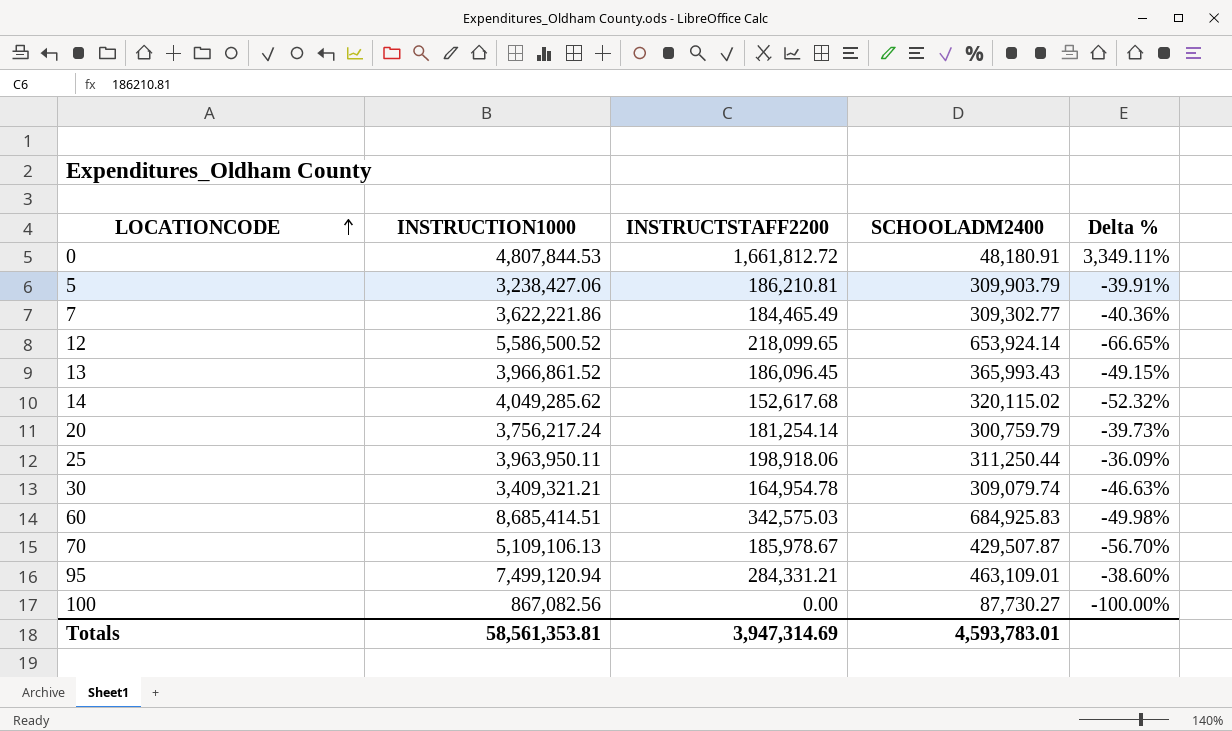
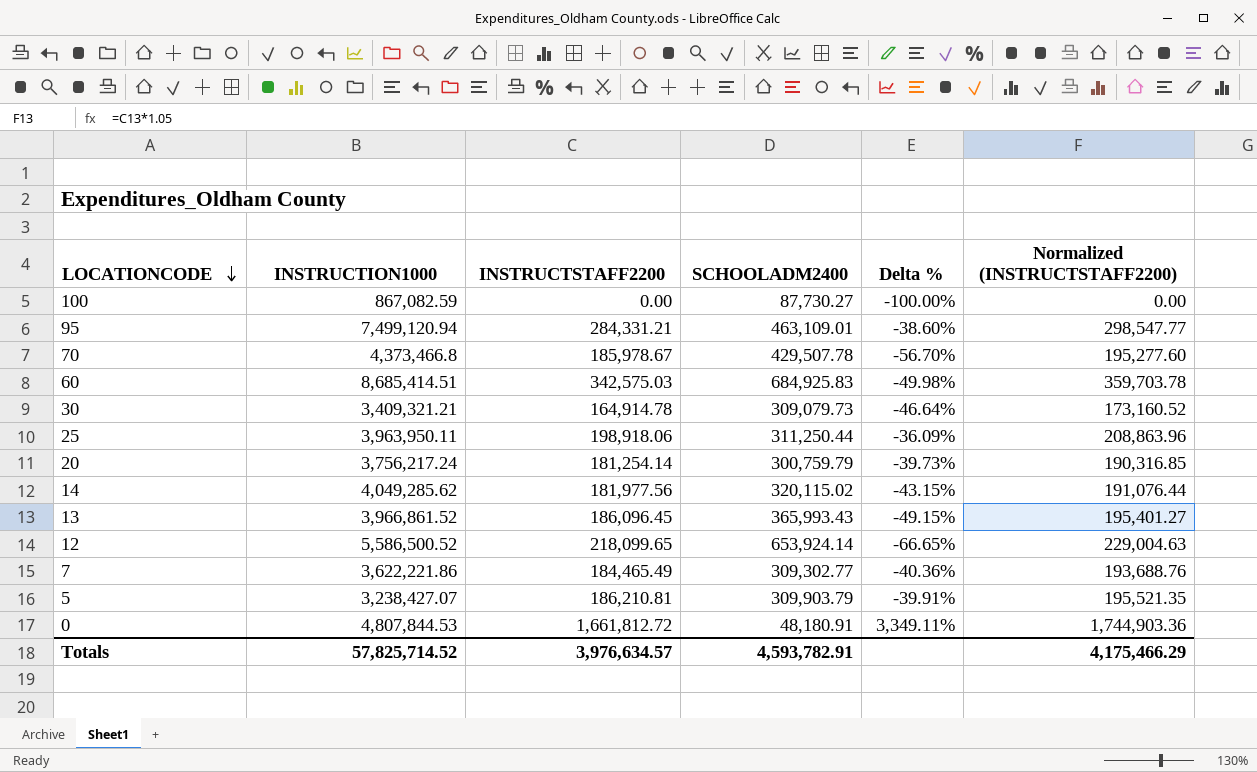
row order: LOCATIONCODE ascending -> LOCATIONCODE descending
column Normalized (INSTRUCTSTAFF2200) | formula: none -> [INSTRUCTSTAFF2200] * 1.05
100 | INSTRUCTION1000: 867,082.56 -> 867,082.59
70 | INSTRUCTION1000: 5,109,106.13 -> 4,373,466.8
70 | SCHOOLADM2400: 429,507.87 -> 429,507.78
30 | INSTRUCTSTAFF2200: 164,954.78 -> 164,914.78
30 | SCHOOLADM2400: 309,079.74 -> 309,079.73
30 | Delta %: -46.63% -> -46.64%
14 | INSTRUCTSTAFF2200: 152,617.68 -> 181,977.56
14 | Delta %: -52.32% -> -43.15%
5 | INSTRUCTION1000: 3,238,427.06 -> 3,238,427.07
Totals | INSTRUCTION1000: 58,561,353.81 -> 57,825,714.52
Totals | INSTRUCTSTAFF2200: 3,947,314.69 -> 3,976,634.57
Totals | SCHOOLADM2400: 4,593,783.01 -> 4,593,782.91

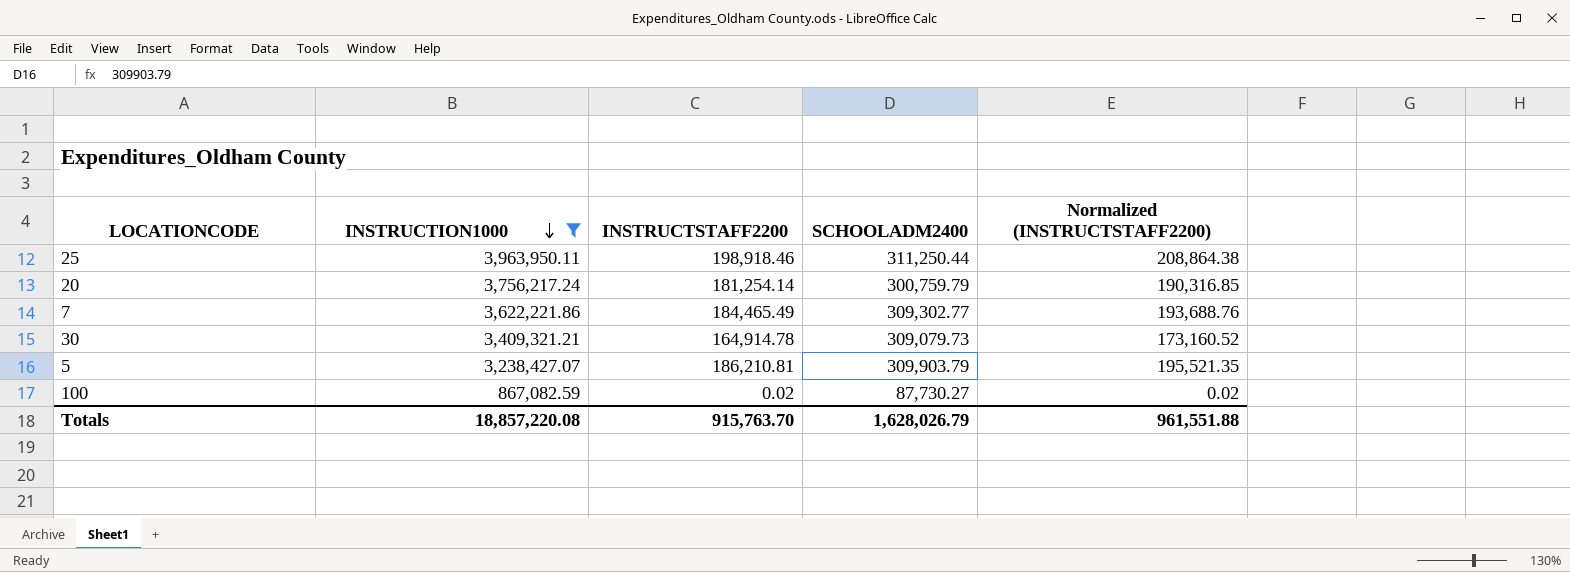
filter: none -> INSTRUCTION1000 <= 3,963,950.11
row order: LOCATIONCODE descending -> INSTRUCTION1000 descending
column Delta % | formula: ([INSTRUCTSTAFF2200] - [SCHOOLADM2400]) / [SCHOOLADM2400] -> none
25 | INSTRUCTSTAFF2200: 198,918.06 -> 198,918.46
25 | Normalized (INSTRUCTSTAFF2200): 208,863.96 -> 208,864.38
100 | INSTRUCTSTAFF2200: 0.00 -> 0.02
100 | Normalized (INSTRUCTSTAFF2200): 0.00 -> 0.02
Totals | INSTRUCTION1000: 57,825,714.52 -> 18,857,220.08
Totals | INSTRUCTSTAFF2200: 3,976,634.57 -> 915,763.70
Totals | SCHOOLADM2400: 4,593,782.91 -> 1,628,026.79
Totals | Normalized (INSTRUCTSTAFF2200): 4,175,466.29 -> 961,551.88

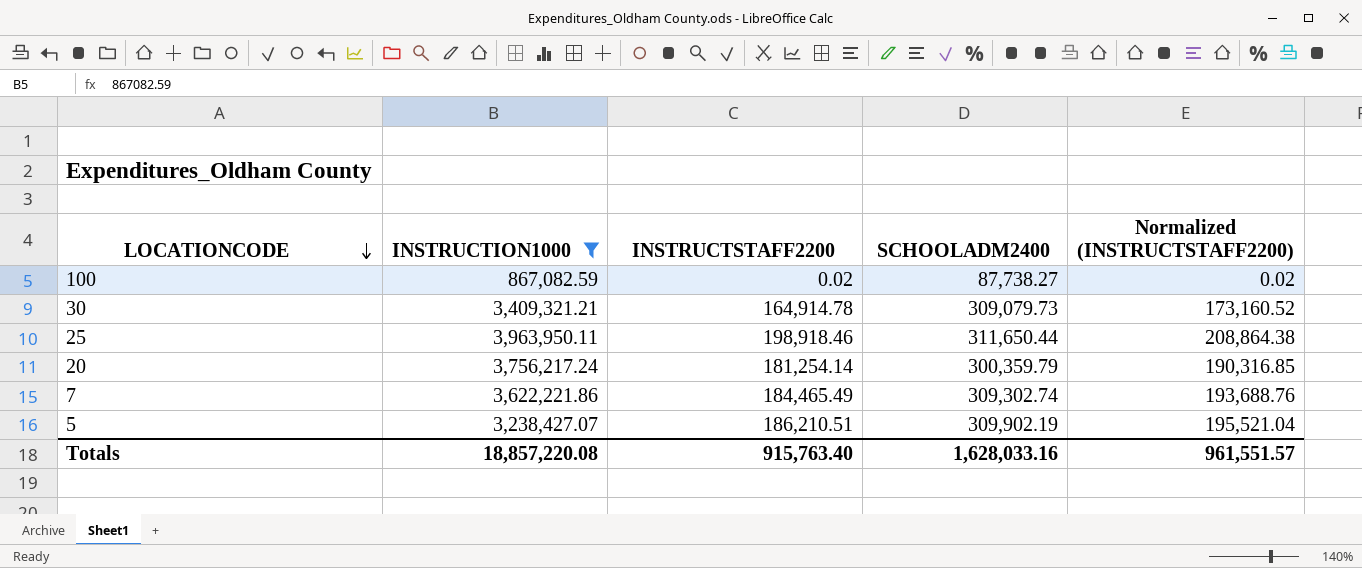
row order: INSTRUCTION1000 descending -> LOCATIONCODE descending
100 | SCHOOLADM2400: 87,730.27 -> 87,738.27
25 | SCHOOLADM2400: 311,250.44 -> 311,650.44
20 | SCHOOLADM2400: 300,759.79 -> 300,359.79
7 | SCHOOLADM2400: 309,302.77 -> 309,302.74
5 | INSTRUCTSTAFF2200: 186,210.81 -> 186,210.51
5 | SCHOOLADM2400: 309,903.79 -> 309,902.19
5 | Normalized (INSTRUCTSTAFF2200): 195,521.35 -> 195,521.04
Totals | INSTRUCTSTAFF2200: 915,763.70 -> 915,763.40
Totals | SCHOOLADM2400: 1,628,026.79 -> 1,628,033.16
Totals | Normalized (INSTRUCTSTAFF2200): 961,551.88 -> 961,551.57

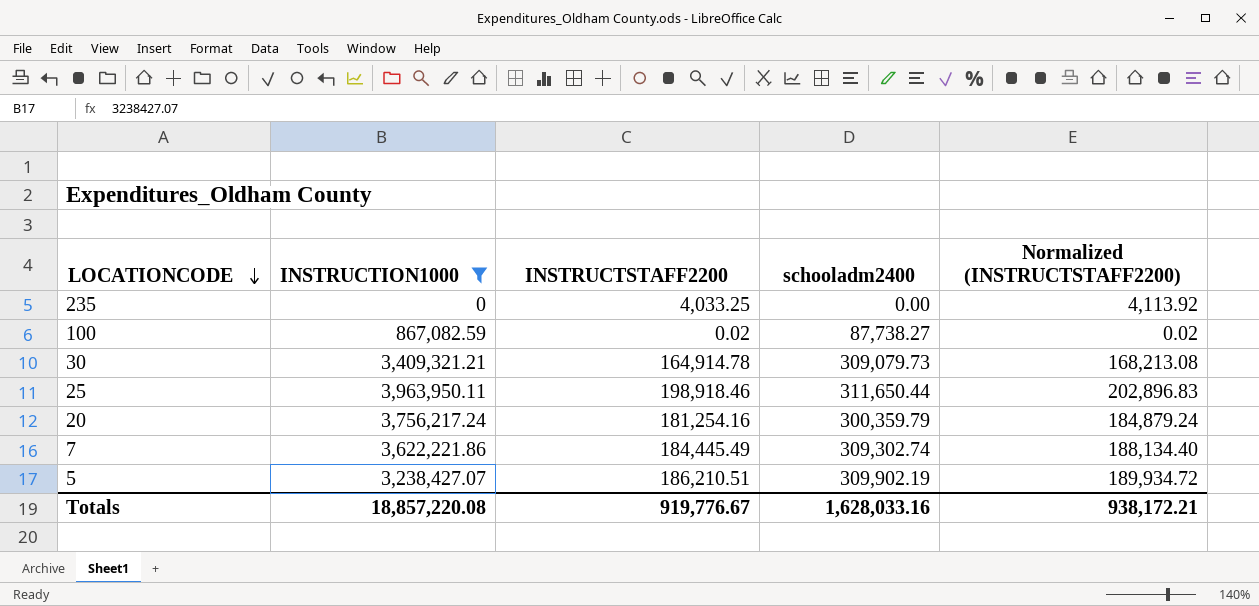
column name: SCHOOLADM2400 -> schooladm2400
column Normalized (INSTRUCTSTAFF2200) | formula: [INSTRUCTSTAFF2200] * 1.05 -> [INSTRUCTSTAFF2200] * 1.02
row 235: none -> 0 | 4,033.25 | 0.00 | 4,113.92
20 | INSTRUCTSTAFF2200: 181,254.14 -> 181,254.16
7 | INSTRUCTSTAFF2200: 184,465.49 -> 184,445.49
Totals | INSTRUCTSTAFF2200: 915,763.40 -> 919,776.67
Totals | Normalized (INSTRUCTSTAFF2200): 961,551.57 -> 938,172.21

